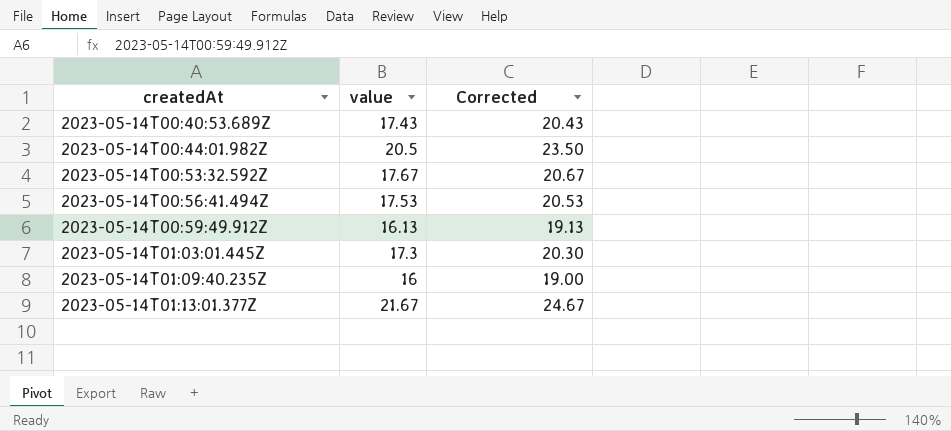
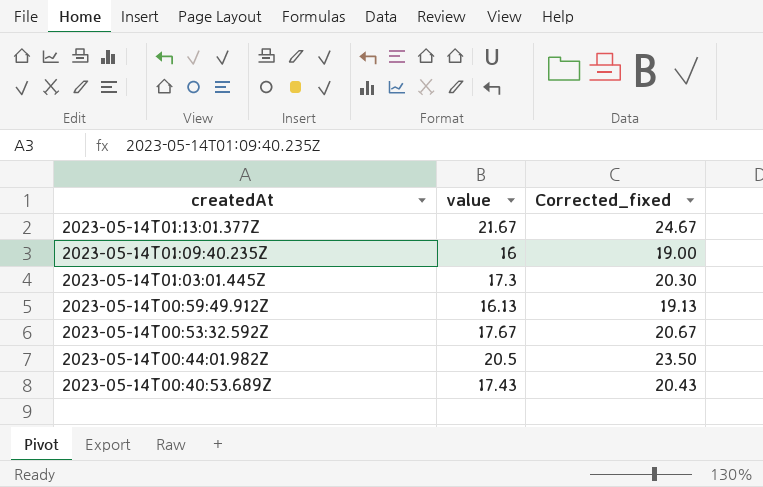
row order: createdAt ascending -> createdAt descending
column name: Corrected -> Corrected_fixed
row 2023-05-14T00:56:41.494Z: 17.53 | 20.53 -> none

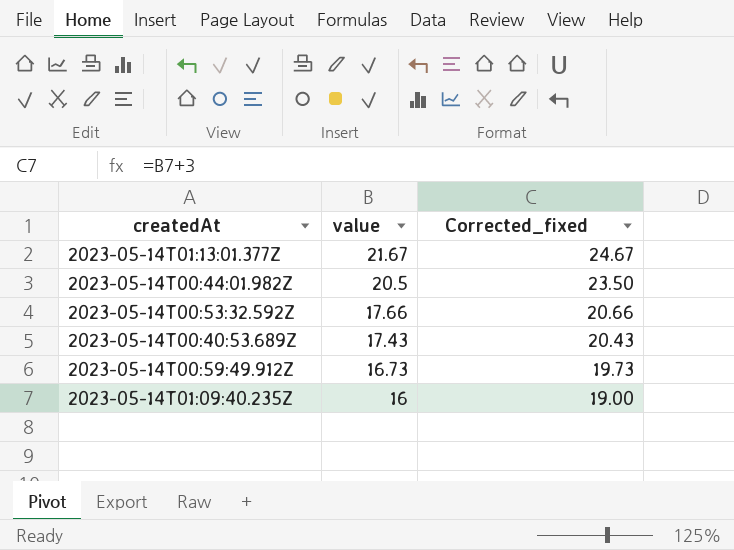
row order: createdAt descending -> value descending
row 2023-05-14T01:03:01.445Z: 17.3 | 20.30 -> none
2023-05-14T00:53:32.592Z | value: 17.67 -> 17.66
2023-05-14T00:53:32.592Z | Corrected_fixed: 20.67 -> 20.66
2023-05-14T00:59:49.912Z | value: 16.13 -> 16.73
2023-05-14T00:59:49.912Z | Corrected_fixed: 19.13 -> 19.73

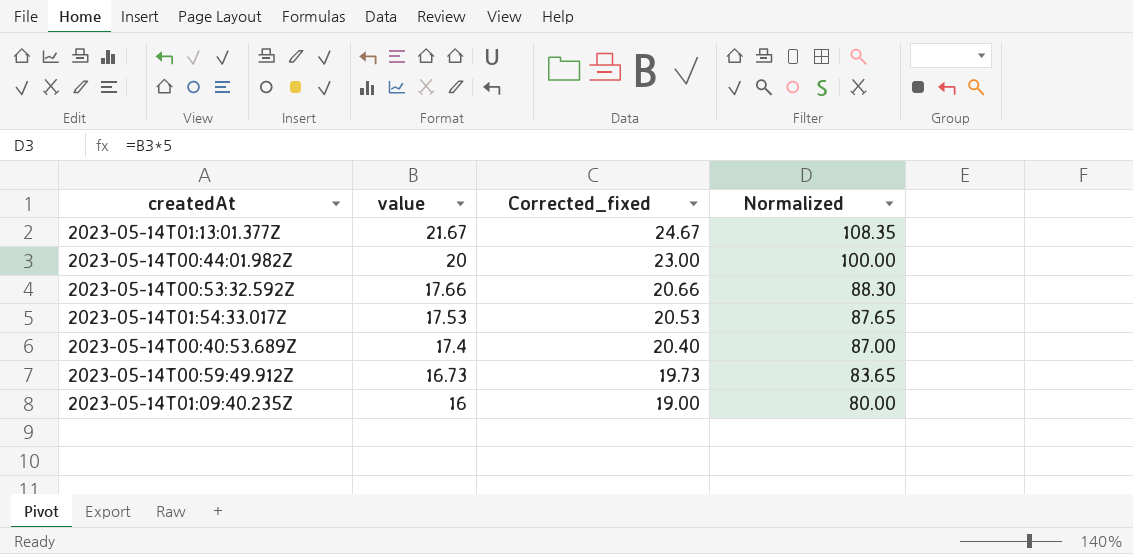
column Normalized | formula: none -> [value] * 5
2023-05-14T00:44:01.982Z | value: 20.5 -> 20
2023-05-14T00:44:01.982Z | Corrected_fixed: 23.50 -> 23.00
row 2023-05-14T01:54:33.017Z: none -> 17.53 | 20.53 | 87.65
2023-05-14T00:40:53.689Z | value: 17.43 -> 17.4
2023-05-14T00:40:53.689Z | Corrected_fixed: 20.43 -> 20.40

